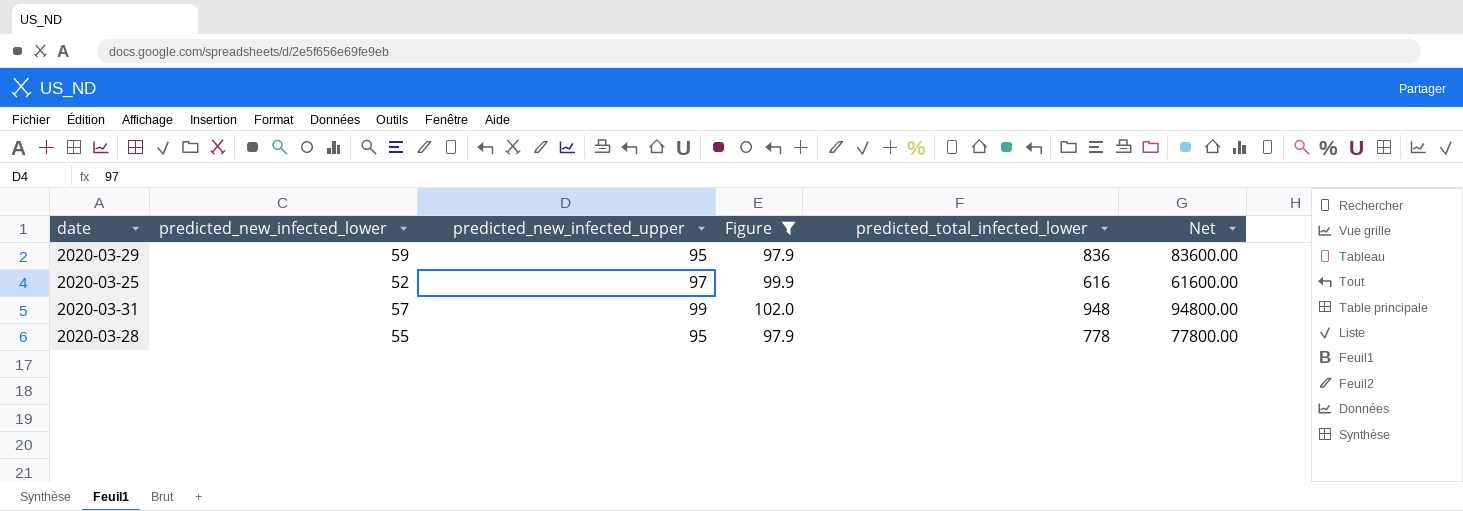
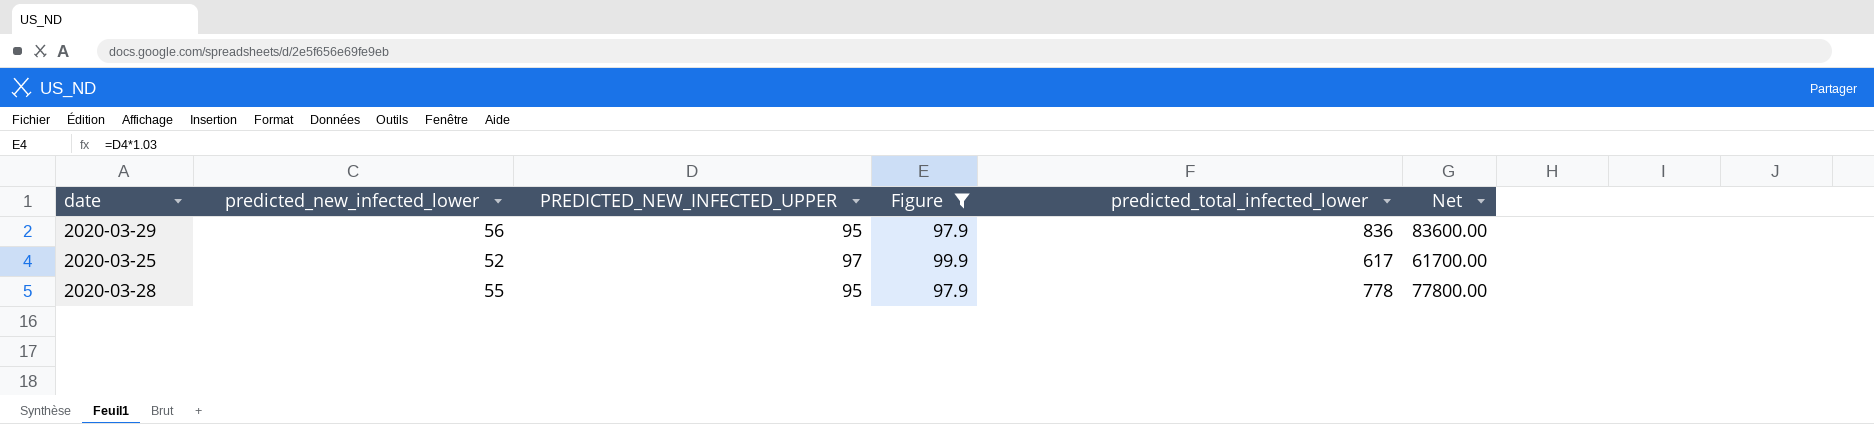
column name: predicted_new_infected_upper -> PREDICTED_NEW_INFECTED_UPPER
row 2020-03-31: 57 | 99 | 102.0 | 948 | 94800.00 -> none
2020-03-29 | predicted_new_infected_lower: 59 -> 56
2020-03-25 | predicted_total_infected_lower: 616 -> 617
2020-03-25 | Net: 61600.00 -> 61700.00

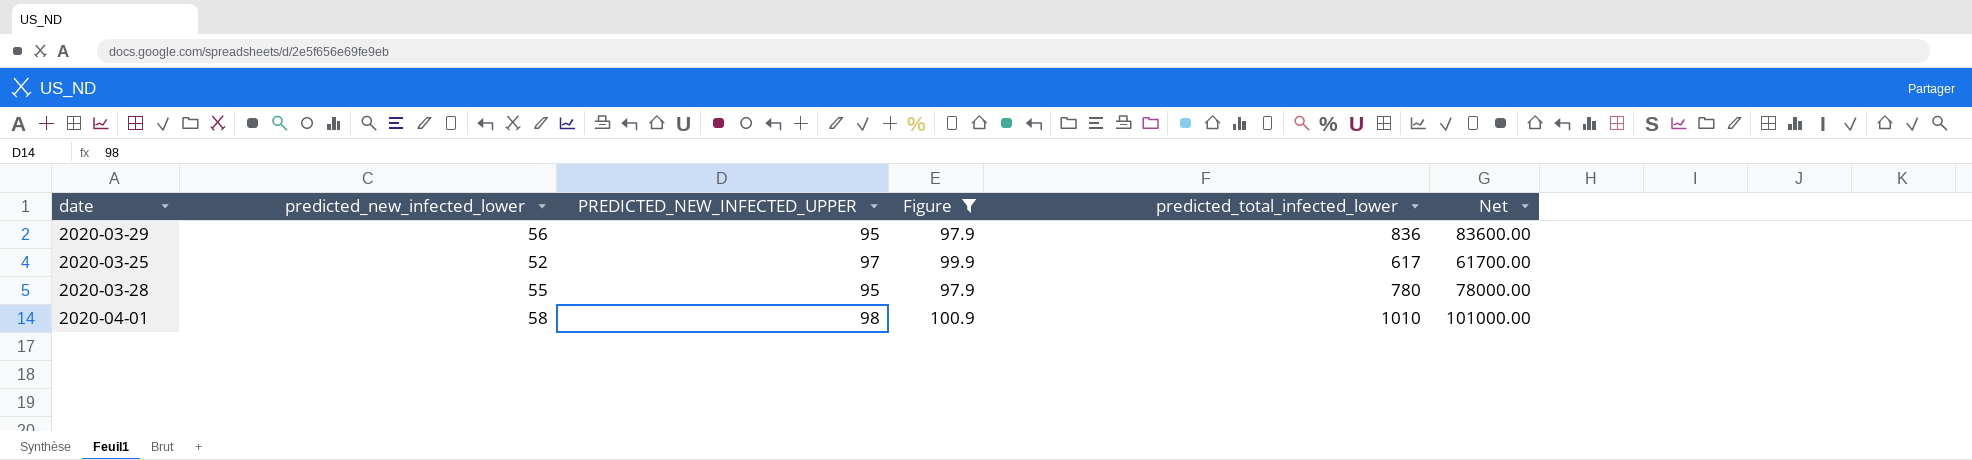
2020-03-28 | predicted_total_infected_lower: 778 -> 780
2020-03-28 | Net: 77800.00 -> 78000.00
row 2020-04-01: none -> 58 | 98 | 100.9 | 1010 | 101000.00

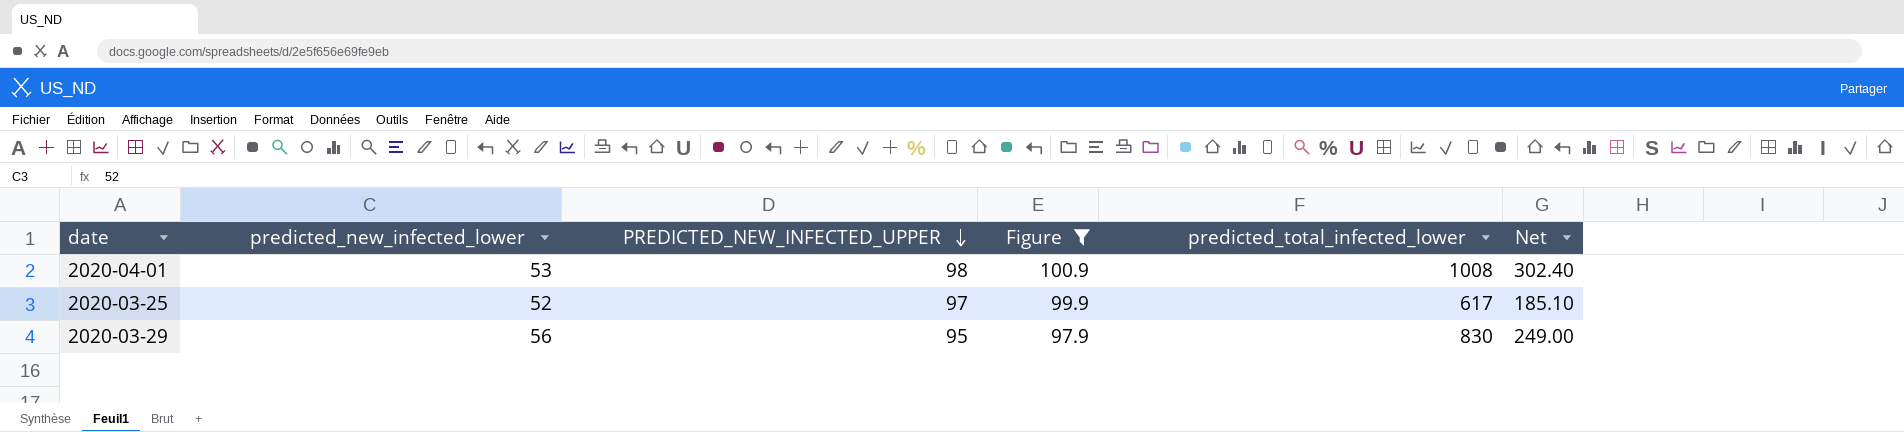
row order: none -> PREDICTED_NEW_INFECTED_UPPER descending
column Net | formula: [predicted_total_infected_lower] * 100 -> [predicted_total_infected_lower] * 0.3
row 2020-03-28: 55 | 95 | 97.9 | 780 | 78000.00 -> none
2020-04-01 | predicted_new_infected_lower: 58 -> 53
2020-04-01 | predicted_total_infected_lower: 1010 -> 1008
2020-03-29 | predicted_total_infected_lower: 836 -> 830

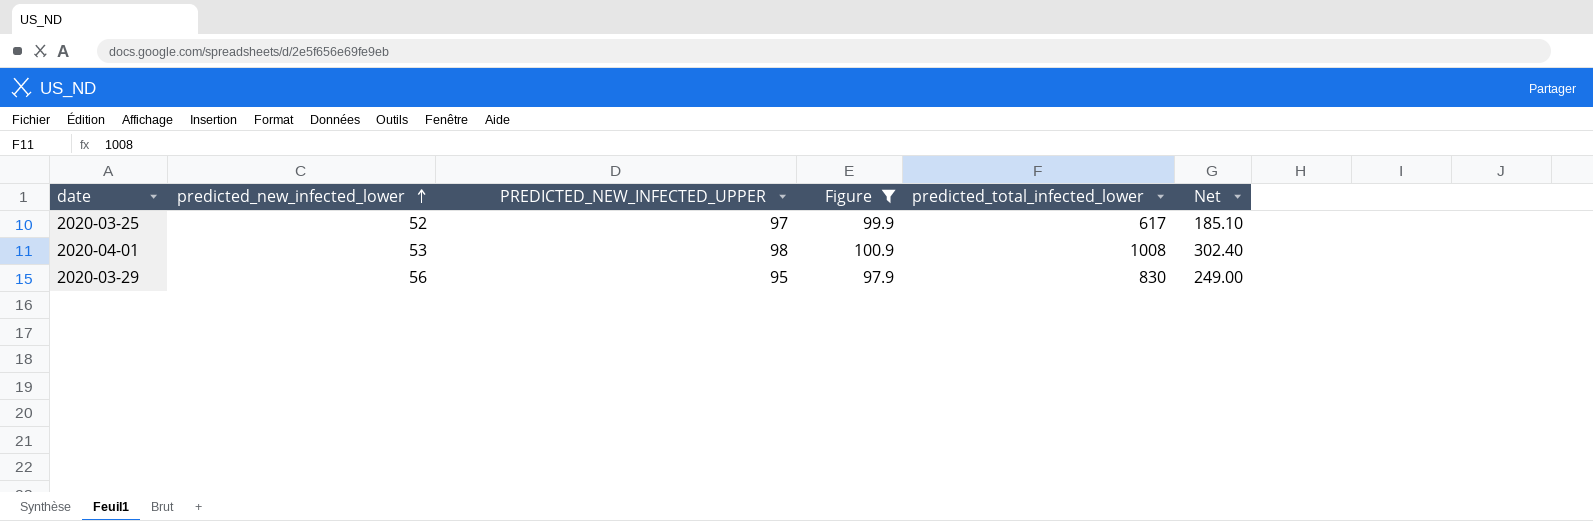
row order: PREDICTED_NEW_INFECTED_UPPER descending -> predicted_new_infected_lower ascending

